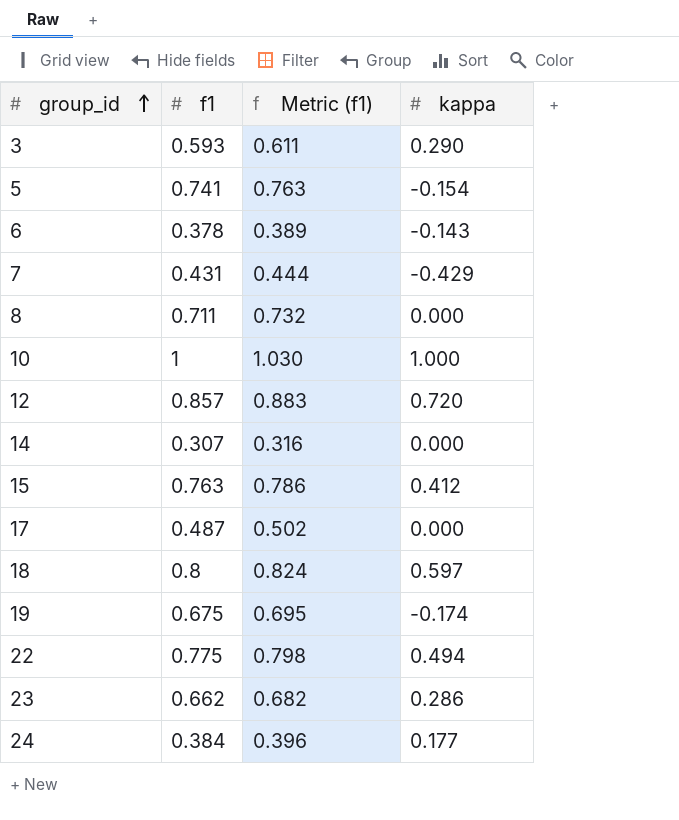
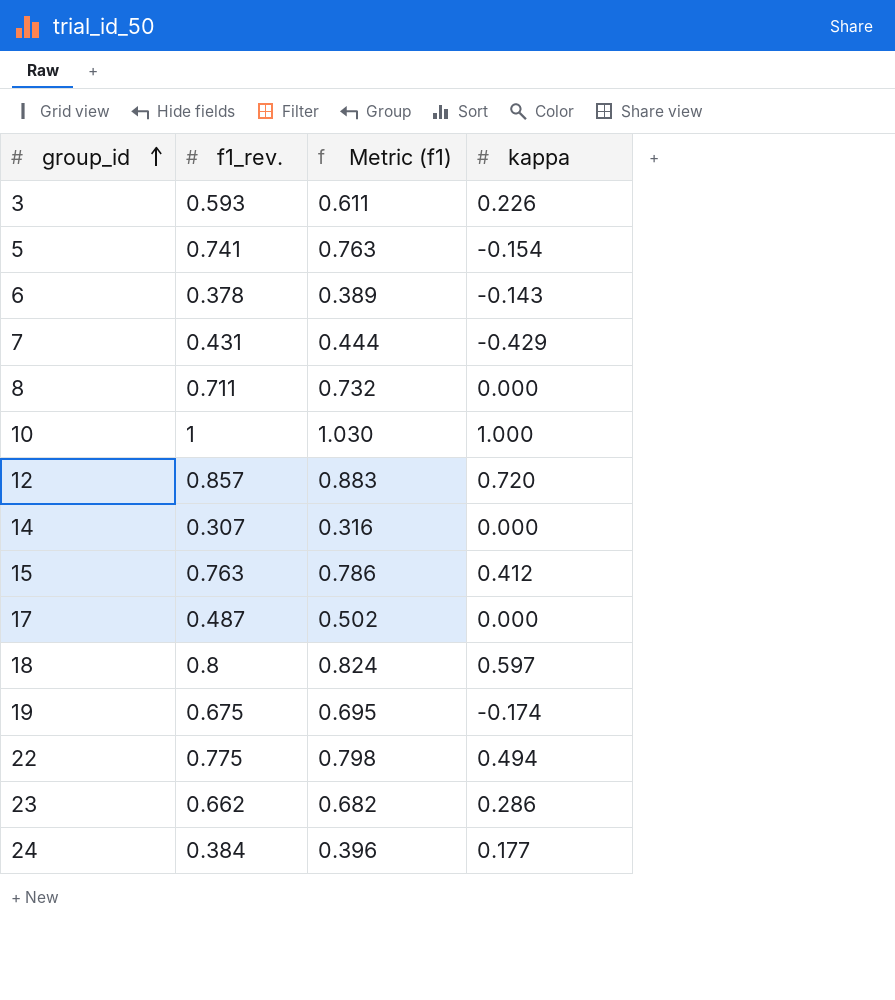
column name: f1 -> f1_rev.
3 | kappa: 0.290 -> 0.226

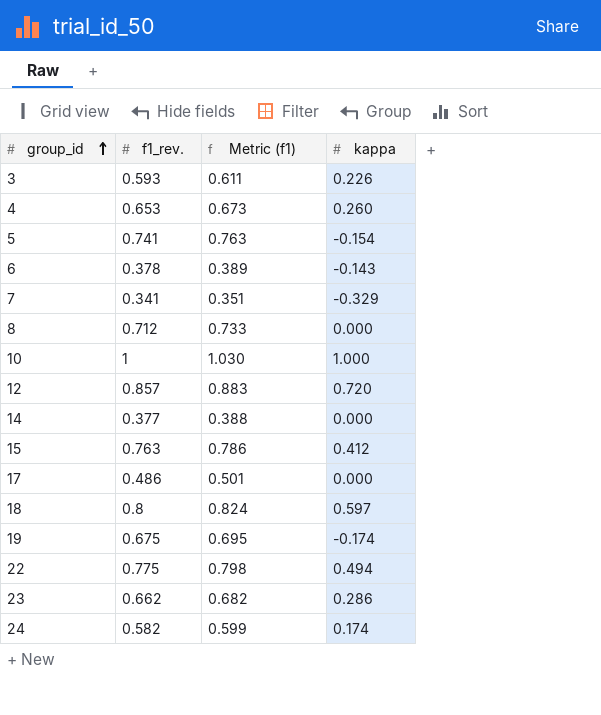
row 4: none -> 0.653 | 0.673 | 0.260
7 | f1_rev.: 0.431 -> 0.341
7 | Metric (f1): 0.444 -> 0.351
7 | kappa: -0.429 -> -0.329
8 | f1_rev.: 0.711 -> 0.712
8 | Metric (f1): 0.732 -> 0.733
14 | f1_rev.: 0.307 -> 0.377
14 | Metric (f1): 0.316 -> 0.388
17 | f1_rev.: 0.487 -> 0.486
17 | Metric (f1): 0.502 -> 0.501
24 | f1_rev.: 0.384 -> 0.582
24 | Metric (f1): 0.396 -> 0.599
24 | kappa: 0.177 -> 0.174

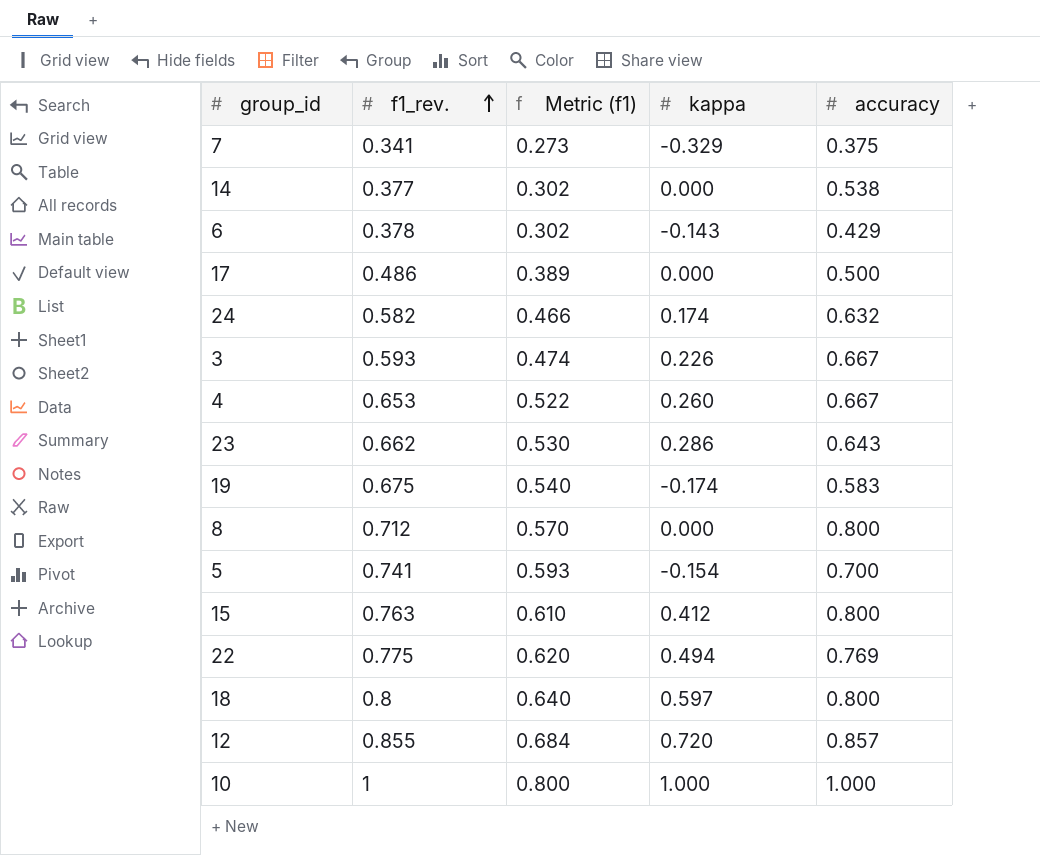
row order: group_id ascending -> f1_rev. ascending
column Metric (f1) | formula: [f1_rev.] * 1.03 -> [f1_rev.] * 0.8
column accuracy | position: none -> 5
12 | f1_rev.: 0.857 -> 0.855

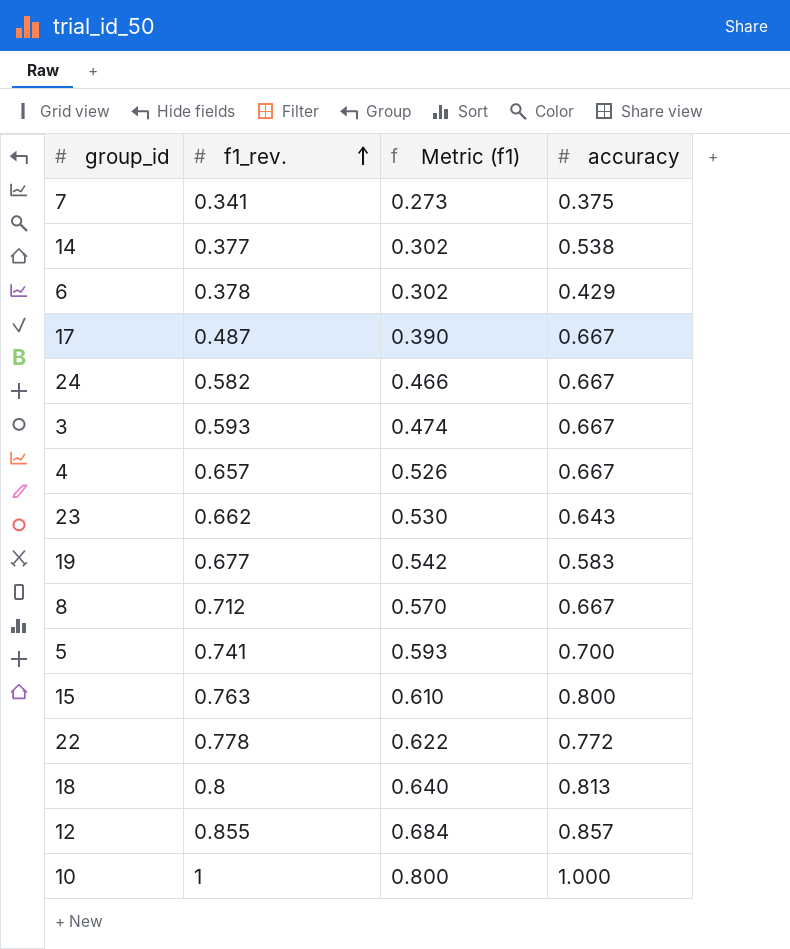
column kappa | position: 4 -> none
17 | f1_rev.: 0.486 -> 0.487
17 | Metric (f1): 0.389 -> 0.390
17 | accuracy: 0.500 -> 0.667
24 | accuracy: 0.632 -> 0.667
4 | f1_rev.: 0.653 -> 0.657
4 | Metric (f1): 0.522 -> 0.526
19 | f1_rev.: 0.675 -> 0.677
19 | Metric (f1): 0.540 -> 0.542
8 | accuracy: 0.800 -> 0.667
22 | f1_rev.: 0.775 -> 0.778
22 | Metric (f1): 0.620 -> 0.622
22 | accuracy: 0.769 -> 0.772
18 | accuracy: 0.800 -> 0.813

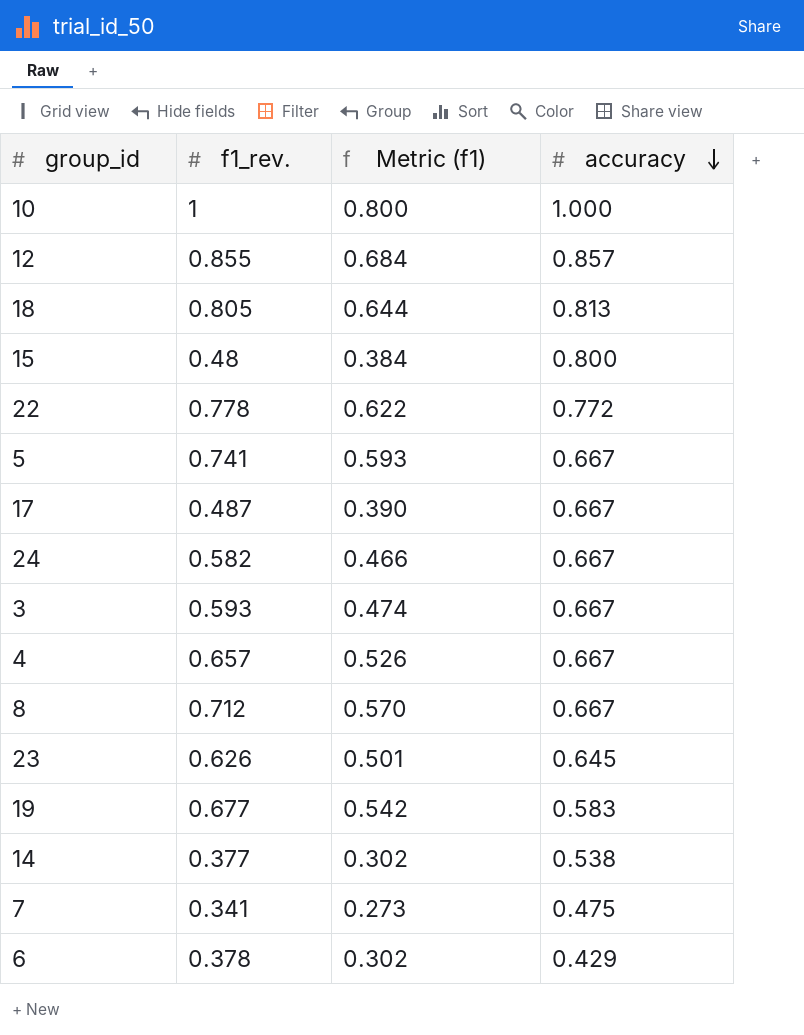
row order: f1_rev. ascending -> accuracy descending
18 | f1_rev.: 0.8 -> 0.805
18 | Metric (f1): 0.640 -> 0.644
15 | f1_rev.: 0.763 -> 0.48
15 | Metric (f1): 0.610 -> 0.384
5 | accuracy: 0.700 -> 0.667
23 | f1_rev.: 0.662 -> 0.626
23 | Metric (f1): 0.530 -> 0.501
23 | accuracy: 0.643 -> 0.645
7 | accuracy: 0.375 -> 0.475

